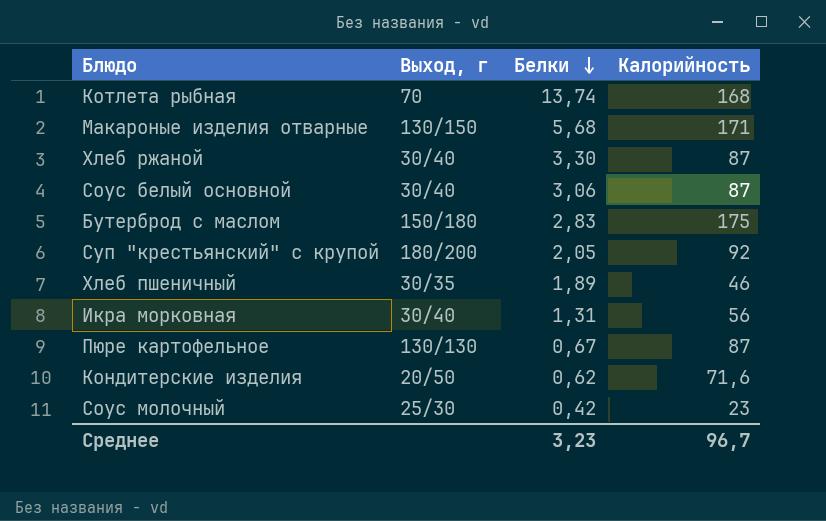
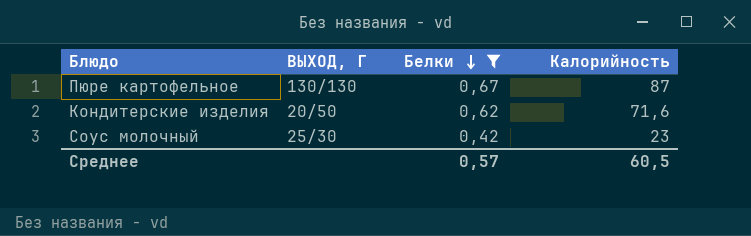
filter: none -> Белки <= 0,67
column name: Выход, г -> ВЫХОД, Г
Среднее | Белки: 3,23 -> 0,57
Среднее | Калорийность: 96,7 -> 60,5

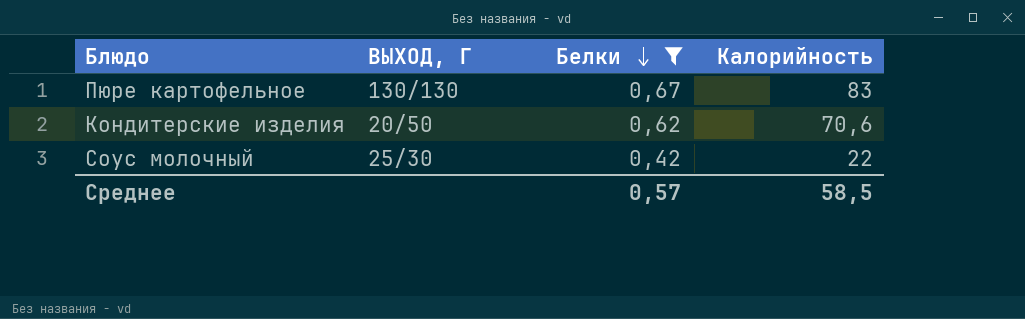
Пюре картофельное | Калорийность: 87 -> 83
Кондитерские изделия | Калорийность: 71,6 -> 70,6
Соус молочный | Калорийность: 23 -> 22
Среднее | Калорийность: 60,5 -> 58,5

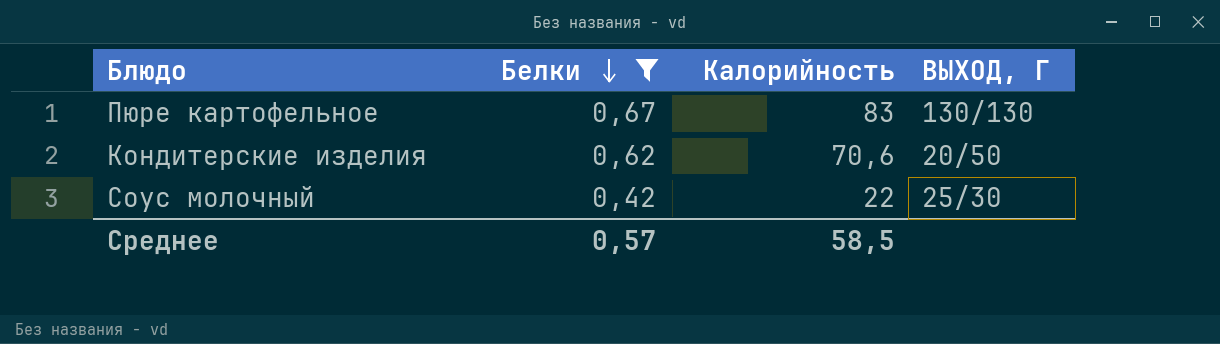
column ВЫХОД, Г | position: 2 -> 4

